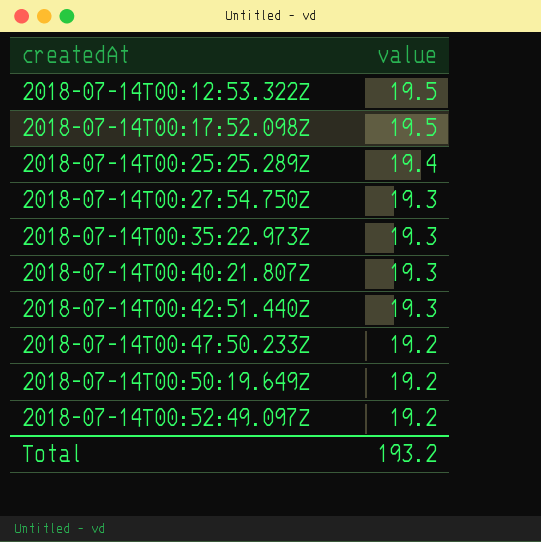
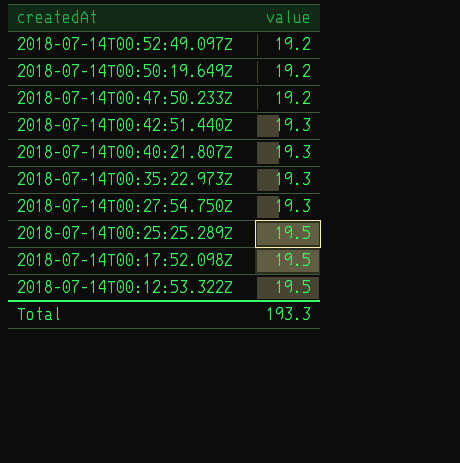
row order: createdAt ascending -> createdAt descending
2018-07-14T00:25:25.289Z | value: 19.4 -> 19.5
Total | value: 193.2 -> 193.3

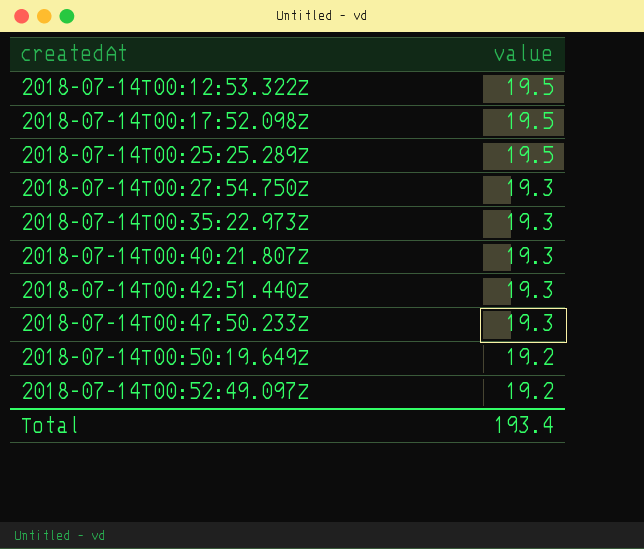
row order: createdAt descending -> createdAt ascending
2018-07-14T00:47:50.233Z | value: 19.2 -> 19.3
Total | value: 193.3 -> 193.4

